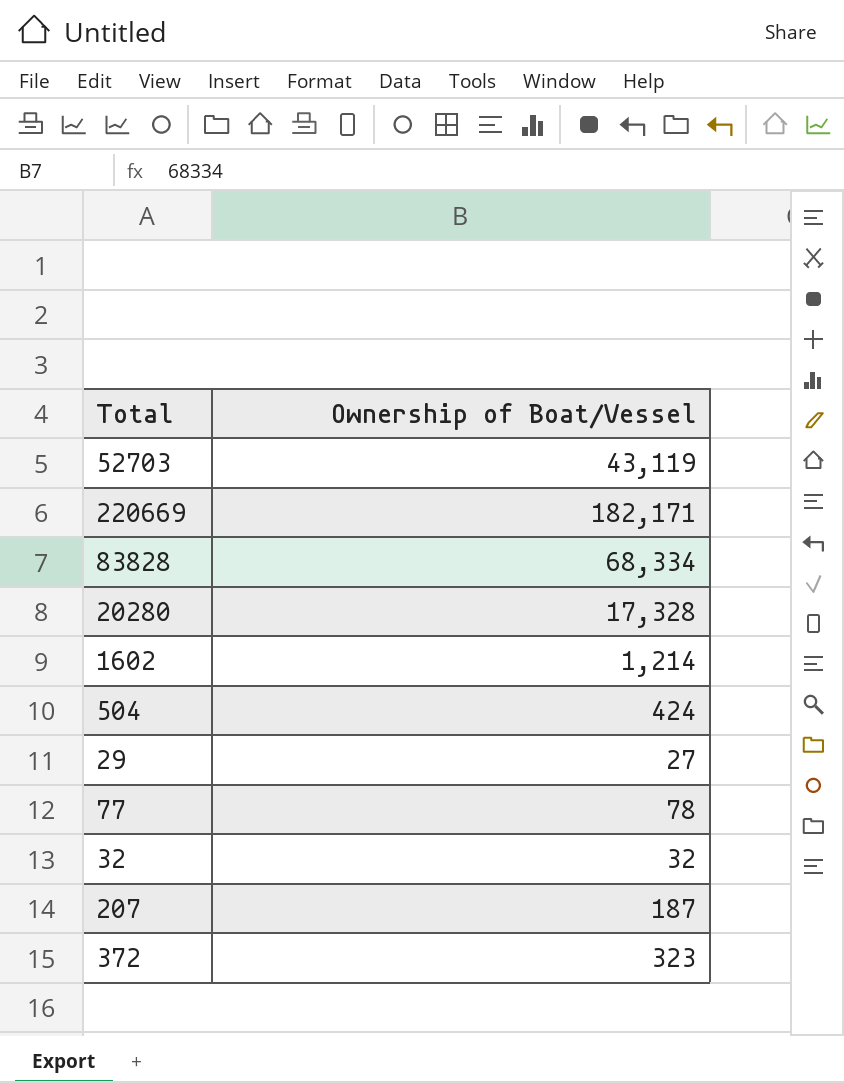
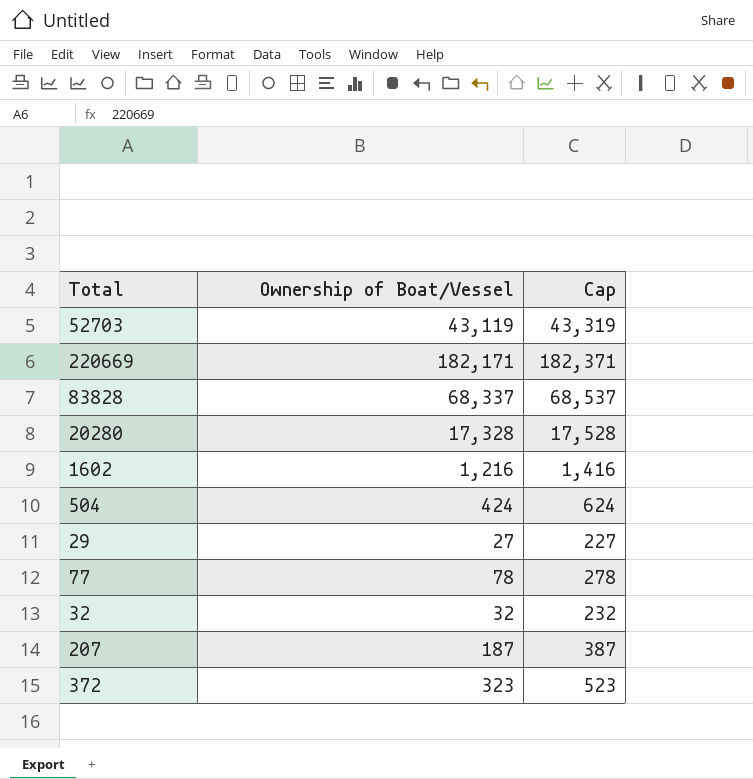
column Cap | formula: none -> [Ownership of Boat/Vessel] + 200
83828 | Ownership of Boat/Vessel: 68,334 -> 68,337
1602 | Ownership of Boat/Vessel: 1,214 -> 1,216

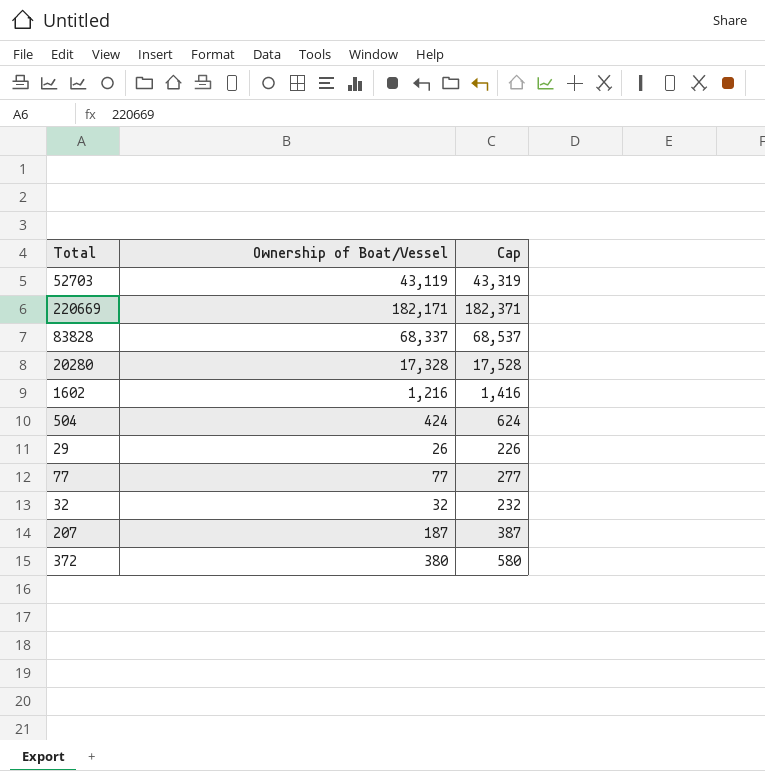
29 | Ownership of Boat/Vessel: 27 -> 26
29 | Cap: 227 -> 226
77 | Ownership of Boat/Vessel: 78 -> 77
77 | Cap: 278 -> 277
372 | Ownership of Boat/Vessel: 323 -> 380
372 | Cap: 523 -> 580

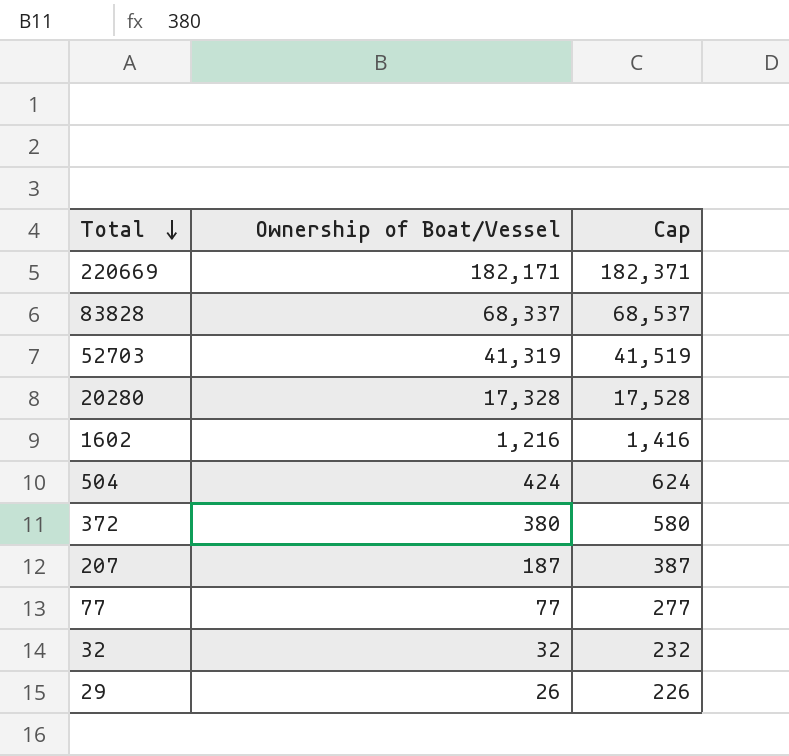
row order: none -> Total descending
52703 | Ownership of Boat/Vessel: 43,119 -> 41,319
52703 | Cap: 43,319 -> 41,519

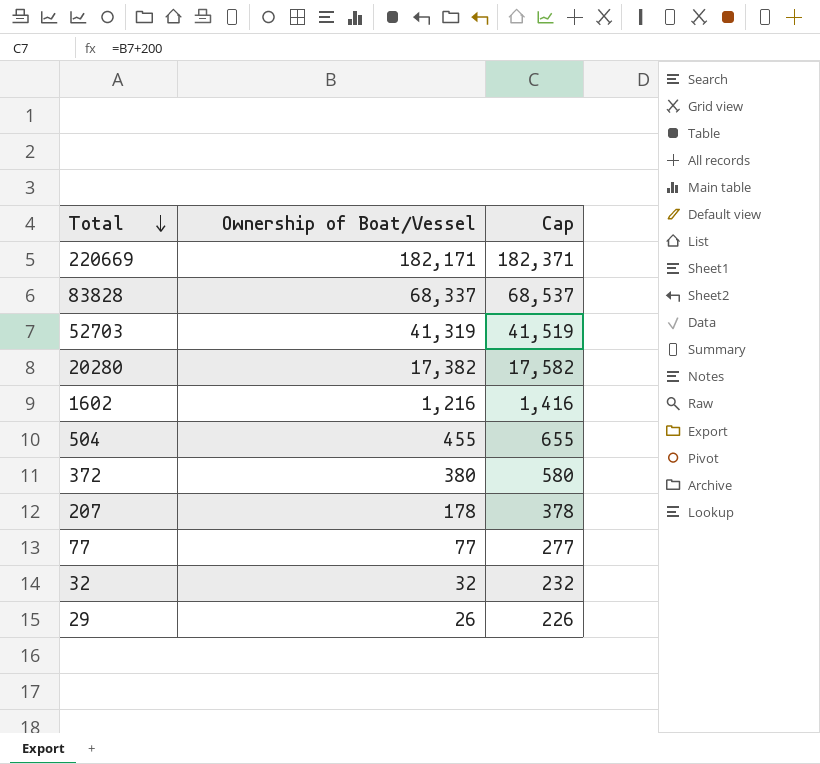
20280 | Ownership of Boat/Vessel: 17,328 -> 17,382
20280 | Cap: 17,528 -> 17,582
504 | Ownership of Boat/Vessel: 424 -> 455
504 | Cap: 624 -> 655
207 | Ownership of Boat/Vessel: 187 -> 178
207 | Cap: 387 -> 378

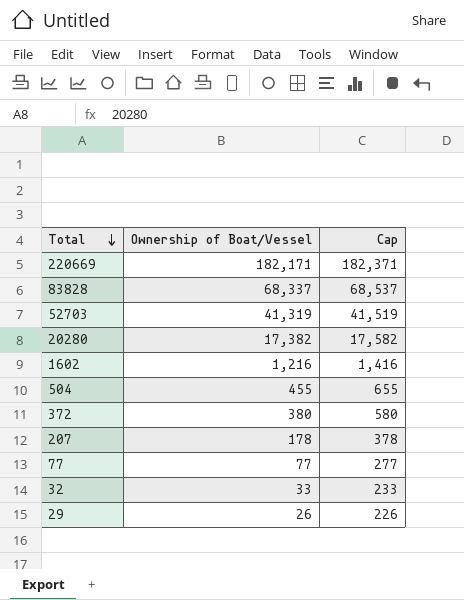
32 | Ownership of Boat/Vessel: 32 -> 33
32 | Cap: 232 -> 233

